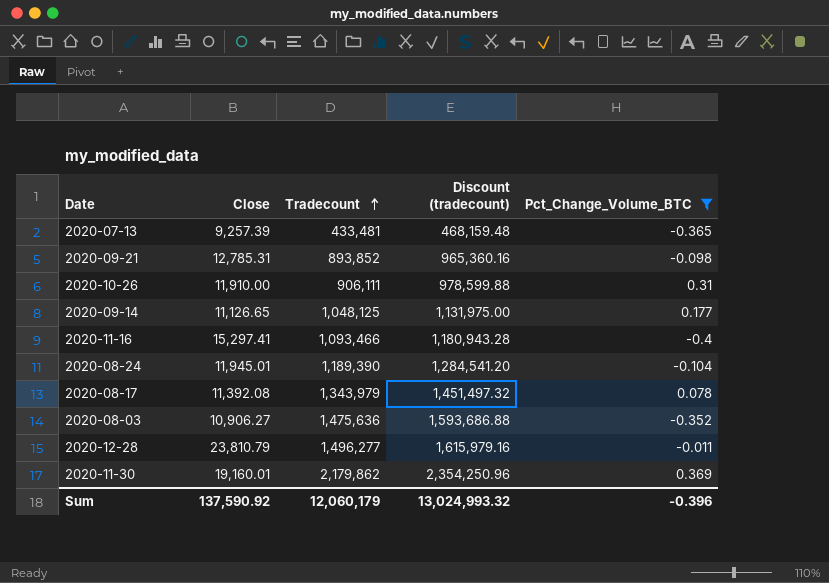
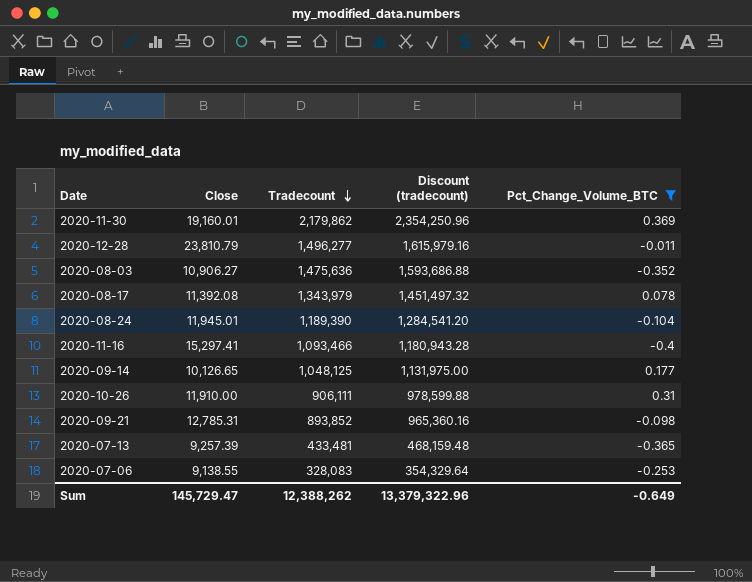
row order: Tradecount ascending -> Tradecount descending
2020-09-14 | Close: 11,126.65 -> 10,126.65
row 2020-07-06: none -> 9,138.55 | 328,083 | 354,329.64 | -0.253
Sum | Close: 137,590.92 -> 145,729.47
Sum | Tradecount: 12,060,179 -> 12,388,262
Sum | Discount (tradecount): 13,024,993.32 -> 13,379,322.96
Sum | Pct_Change_Volume_BTC: -0.396 -> -0.649

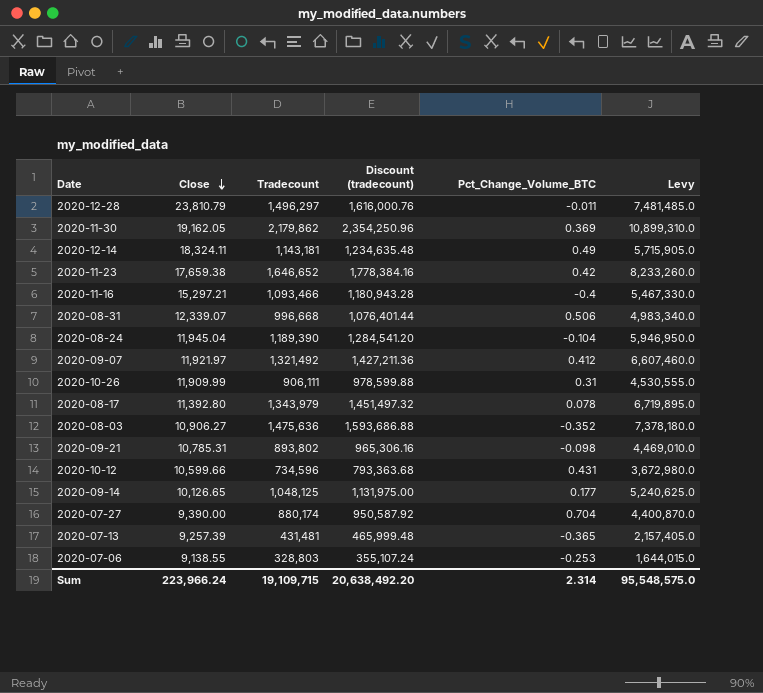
filter: Pct_Change_Volume_BTC <= 0.369 -> none
row order: Tradecount descending -> Close descending
column Levy | formula: none -> [Tradecount] * 5
2020-12-28 | Tradecount: 1,496,277 -> 1,496,297
2020-12-28 | Discount (tradecount): 1,615,979.16 -> 1,616,000.76
2020-11-30 | Close: 19,160.01 -> 19,162.05
2020-11-16 | Close: 15,297.41 -> 15,297.21
2020-08-24 | Close: 11,945.01 -> 11,945.04
2020-10-26 | Close: 11,910.00 -> 11,909.99
2020-08-17 | Close: 11,392.08 -> 11,392.80
2020-09-21 | Close: 12,785.31 -> 10,785.31
2020-09-21 | Tradecount: 893,852 -> 893,802
2020-09-21 | Discount (tradecount): 965,360.16 -> 965,306.16
2020-07-13 | Tradecount: 433,481 -> 431,481
2020-07-13 | Discount (tradecount): 468,159.48 -> 465,999.48
2020-07-06 | Tradecount: 328,083 -> 328,803
2020-07-06 | Discount (tradecount): 354,329.64 -> 355,107.24
Sum | Close: 145,729.47 -> 223,966.24
Sum | Tradecount: 12,388,262 -> 19,109,715
Sum | Discount (tradecount): 13,379,322.96 -> 20,638,492.20
Sum | Pct_Change_Volume_BTC: -0.649 -> 2.314

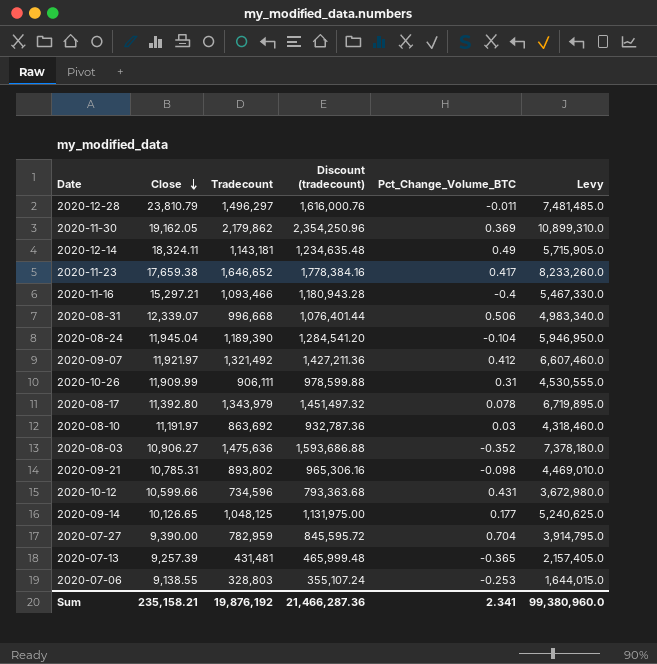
2020-11-23 | Pct_Change_Volume_BTC: 0.42 -> 0.417
row 2020-08-10: none -> 11,191.97 | 863,692 | 932,787.36 | 0.03 | 4,318,460.0
2020-07-27 | Tradecount: 880,174 -> 782,959
2020-07-27 | Discount (tradecount): 950,587.92 -> 845,595.72
2020-07-27 | Levy: 4,400,870.0 -> 3,914,795.0
Sum | Close: 223,966.24 -> 235,158.21
Sum | Tradecount: 19,109,715 -> 19,876,192
Sum | Discount (tradecount): 20,638,492.20 -> 21,466,287.36
Sum | Pct_Change_Volume_BTC: 2.314 -> 2.341
Sum | Levy: 95,548,575.0 -> 99,380,960.0

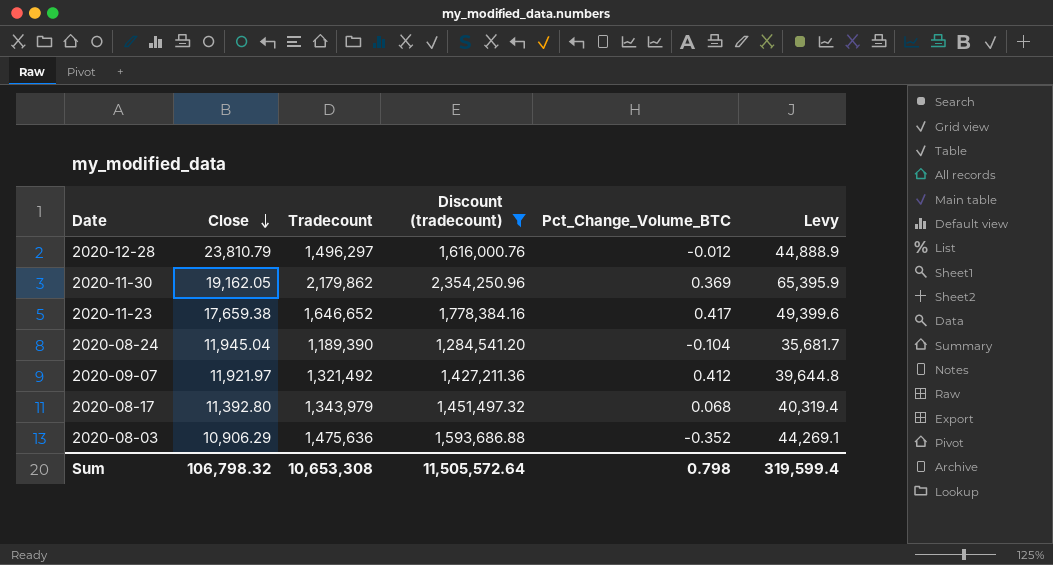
filter: none -> Discount (tradecount) >= 1,284,541.20
column Levy | formula: [Tradecount] * 5 -> [Tradecount] * 0.03
2020-12-28 | Pct_Change_Volume_BTC: -0.011 -> -0.012
2020-08-17 | Pct_Change_Volume_BTC: 0.078 -> 0.068
2020-08-03 | Close: 10,906.27 -> 10,906.29
Sum | Close: 235,158.21 -> 106,798.32
Sum | Tradecount: 19,876,192 -> 10,653,308
Sum | Discount (tradecount): 21,466,287.36 -> 11,505,572.64
Sum | Pct_Change_Volume_BTC: 2.341 -> 0.798
Sum | Levy: 99,380,960.0 -> 319,599.4

